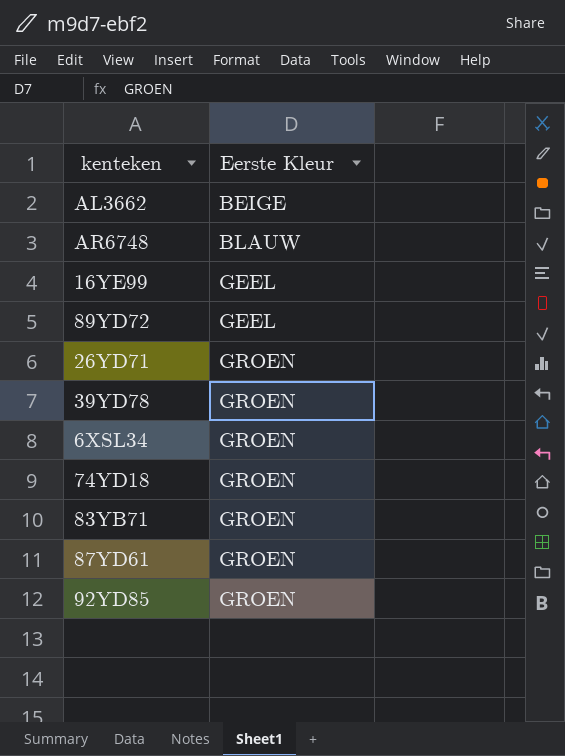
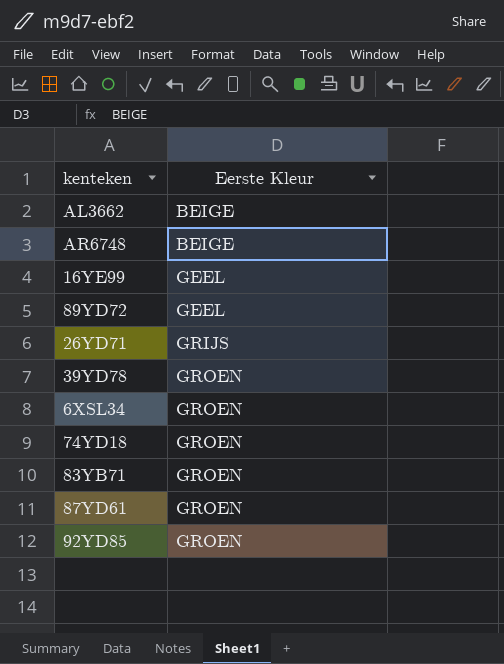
AR6748 | Eerste Kleur: BLAUW -> BEIGE
26YD71 | Eerste Kleur: GROEN -> GRIJS

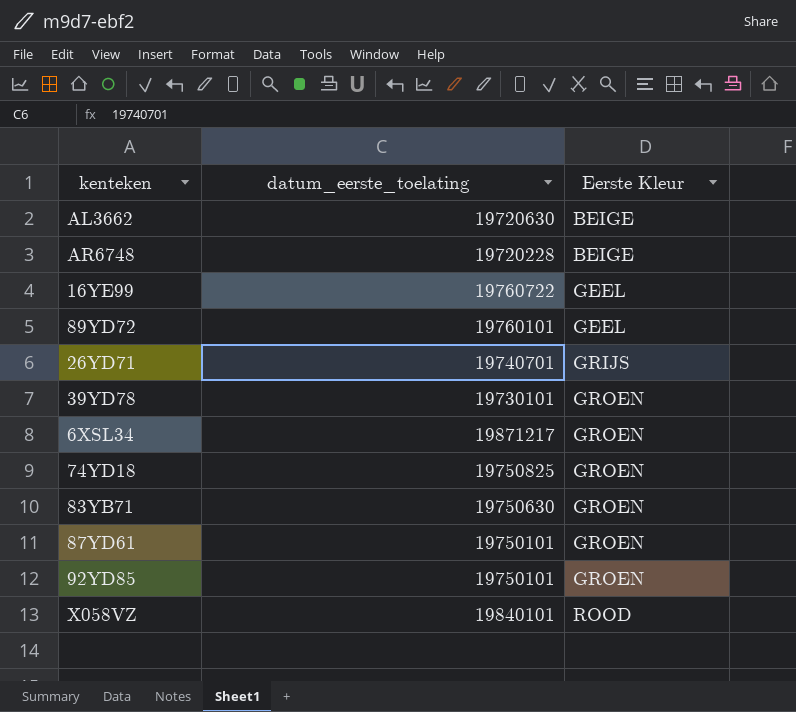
column datum_eerste_toelating | position: none -> 2
row X058VZ: none -> 19840101 | ROOD

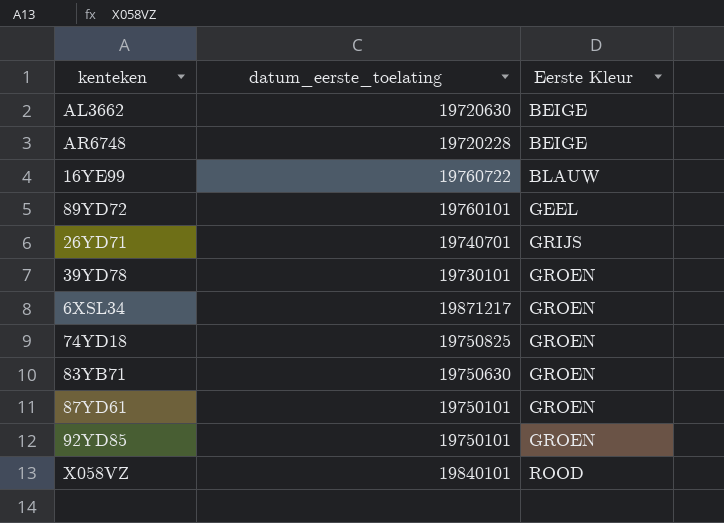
16YE99 | Eerste Kleur: GEEL -> BLAUW

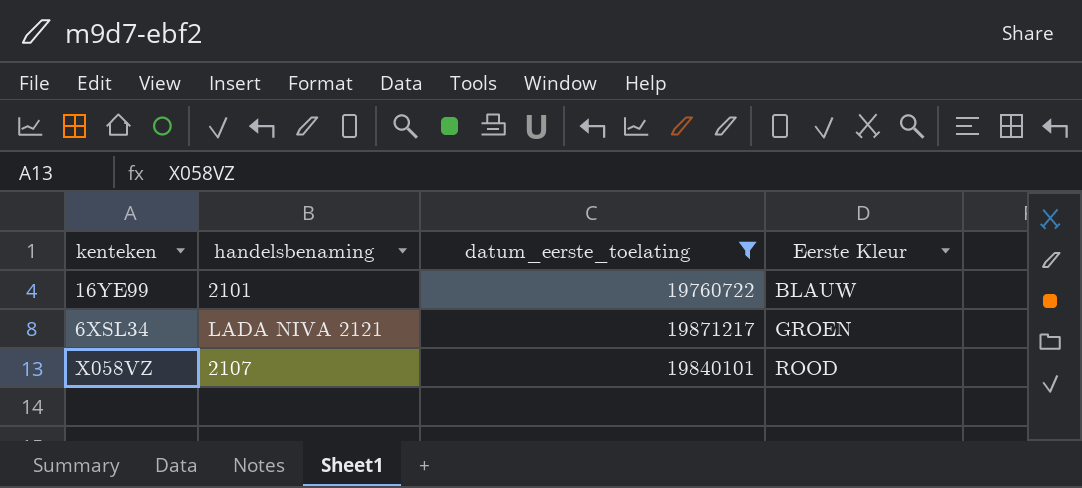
filter: none -> datum_eerste_toelating >= 19760722
column handelsbenaming | position: none -> 2

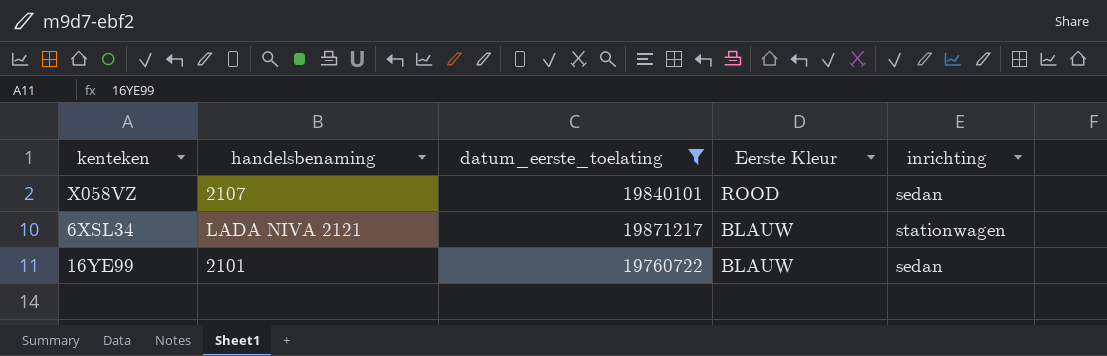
row order: Eerste Kleur ascending -> Eerste Kleur descending
column inrichting | position: none -> 5
6XSL34 | Eerste Kleur: GROEN -> BLAUW

